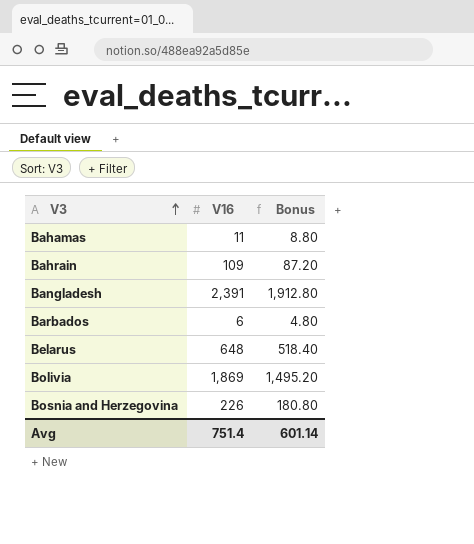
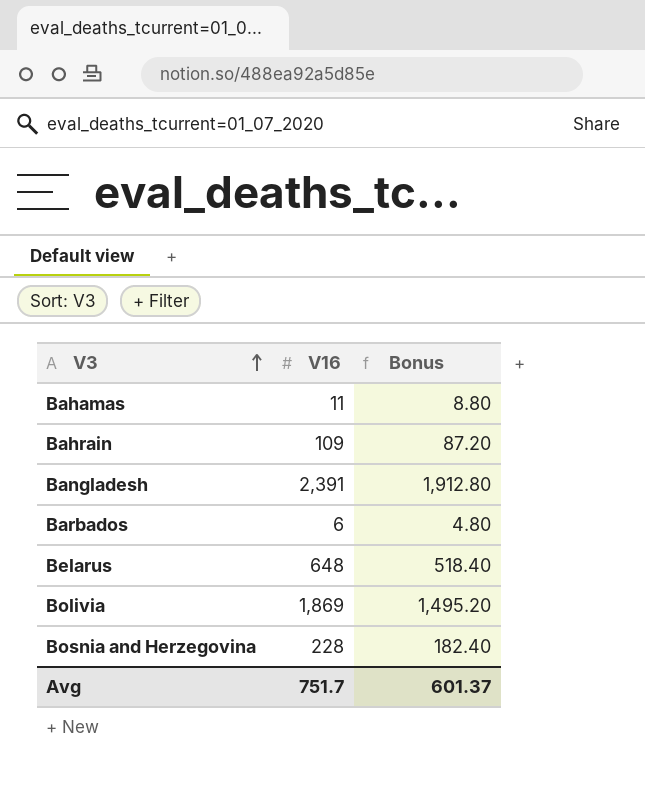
Bosnia and Herzegovina | V16: 226 -> 228
Bosnia and Herzegovina | Bonus: 180.80 -> 182.40
Avg | V16: 751.4 -> 751.7
Avg | Bonus: 601.14 -> 601.37

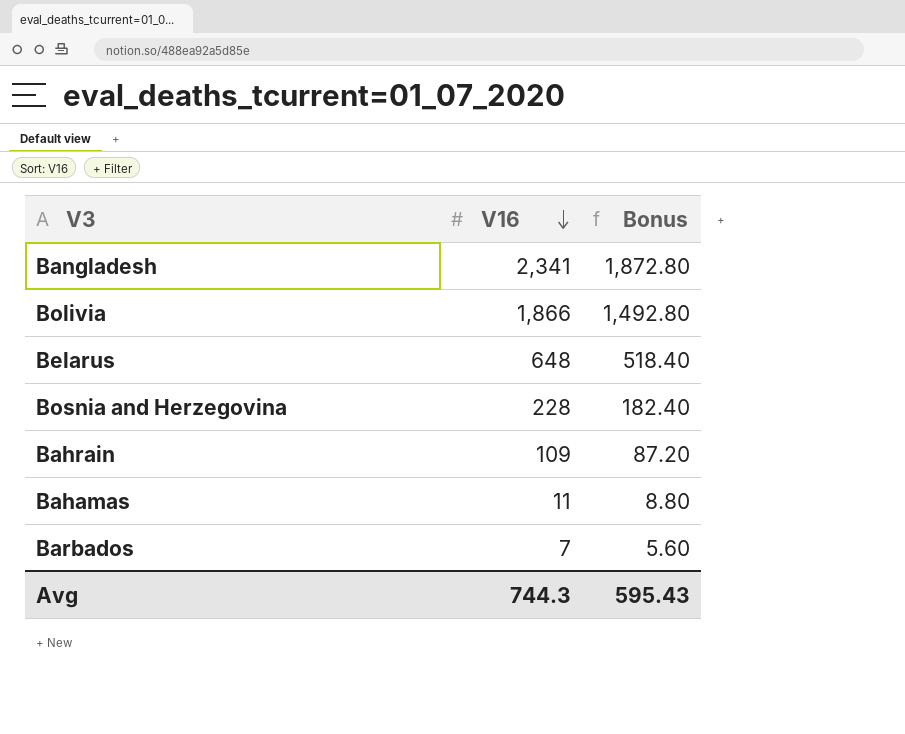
row order: V3 ascending -> V16 descending
Bangladesh | V16: 2,391 -> 2,341
Bangladesh | Bonus: 1,912.80 -> 1,872.80
Bolivia | V16: 1,869 -> 1,866
Bolivia | Bonus: 1,495.20 -> 1,492.80
Barbados | V16: 6 -> 7
Barbados | Bonus: 4.80 -> 5.60
Avg | V16: 751.7 -> 744.3
Avg | Bonus: 601.37 -> 595.43

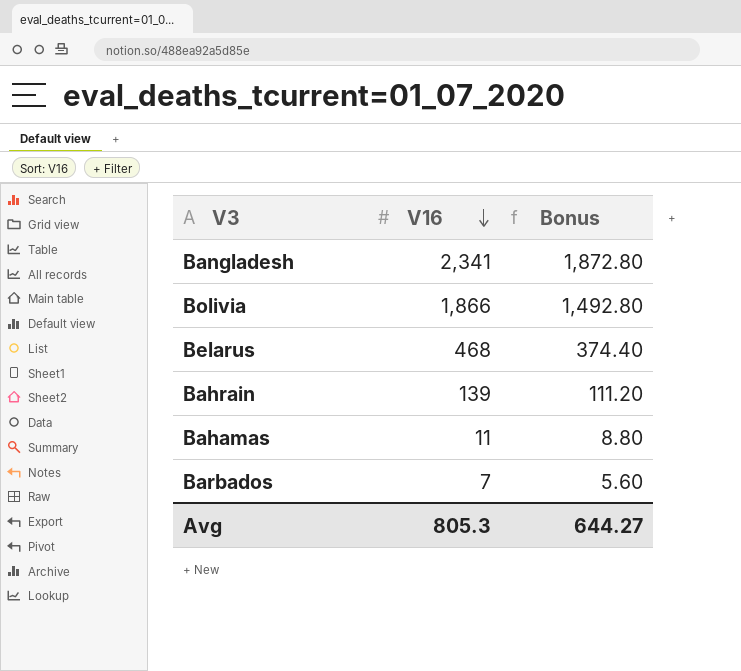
row Bosnia and Herzegovina: 228 | 182.40 -> none
Belarus | V16: 648 -> 468
Belarus | Bonus: 518.40 -> 374.40
Bahrain | V16: 109 -> 139
Bahrain | Bonus: 87.20 -> 111.20
Avg | V16: 744.3 -> 805.3
Avg | Bonus: 595.43 -> 644.27

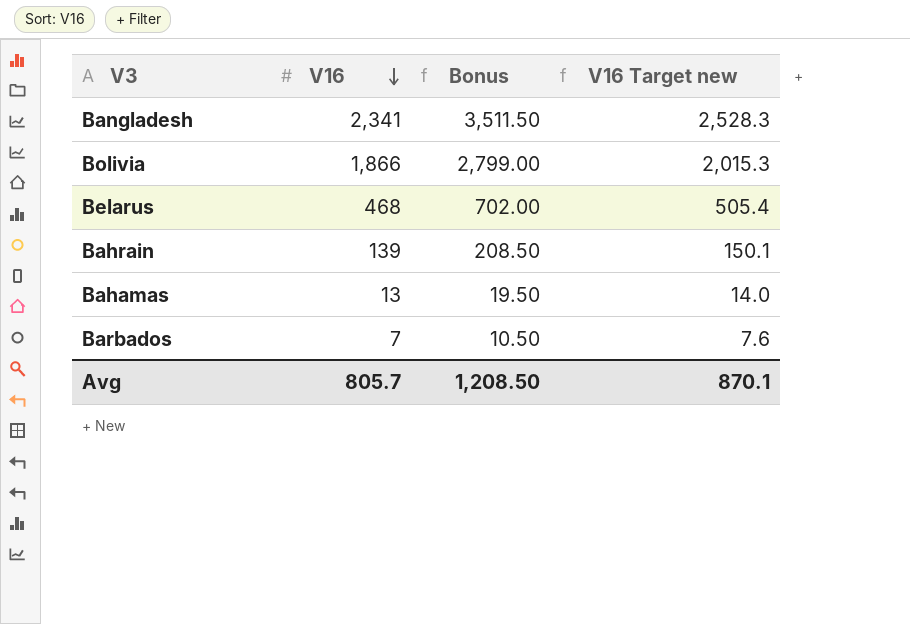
column Bonus | formula: [V16] * 0.8 -> [V16] * 1.5
column V16 Target new | formula: none -> [V16] * 1.08
Bahamas | V16: 11 -> 13
Avg | V16: 805.3 -> 805.7
Avg | Bonus: 644.27 -> 1,208.50

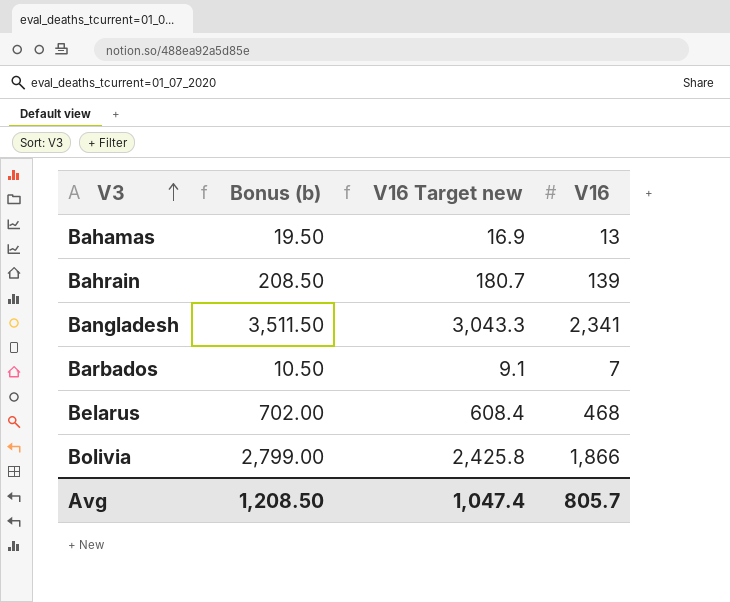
row order: V16 descending -> V3 ascending
column name: Bonus -> Bonus (b)
column V16 Target new | formula: [V16] * 1.08 -> [V16] * 1.3
column V16 | position: 2 -> 4
Avg | V16 Target new: 870.1 -> 1,047.4

